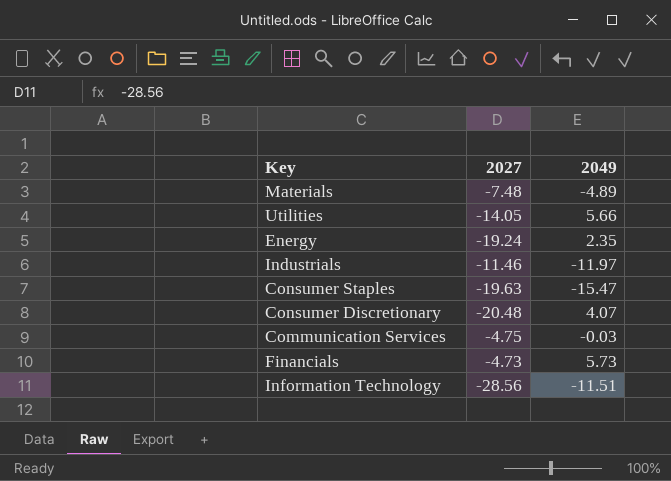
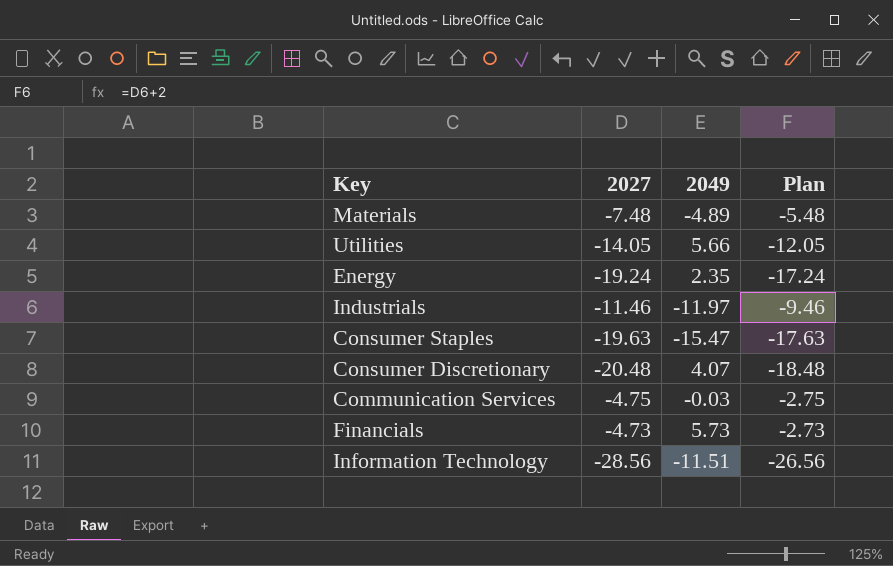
column Plan | formula: none -> [2027] + 2

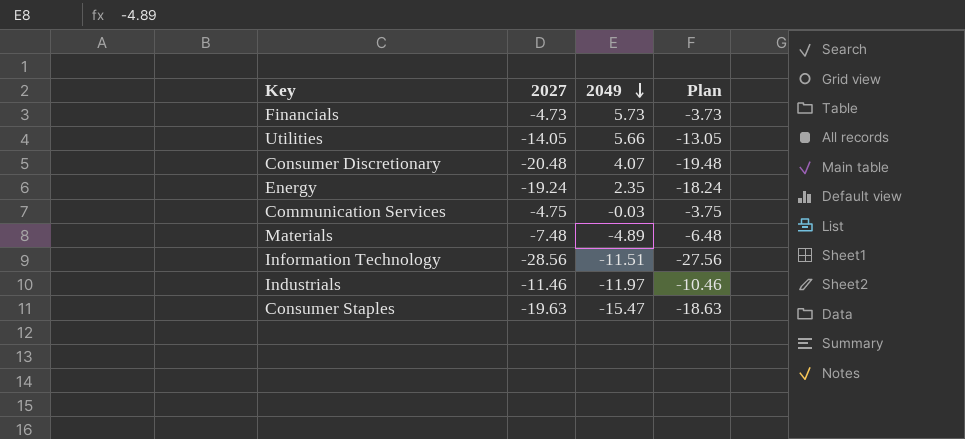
row order: none -> 2049 descending
column Plan | formula: [2027] + 2 -> [2027] + 1

